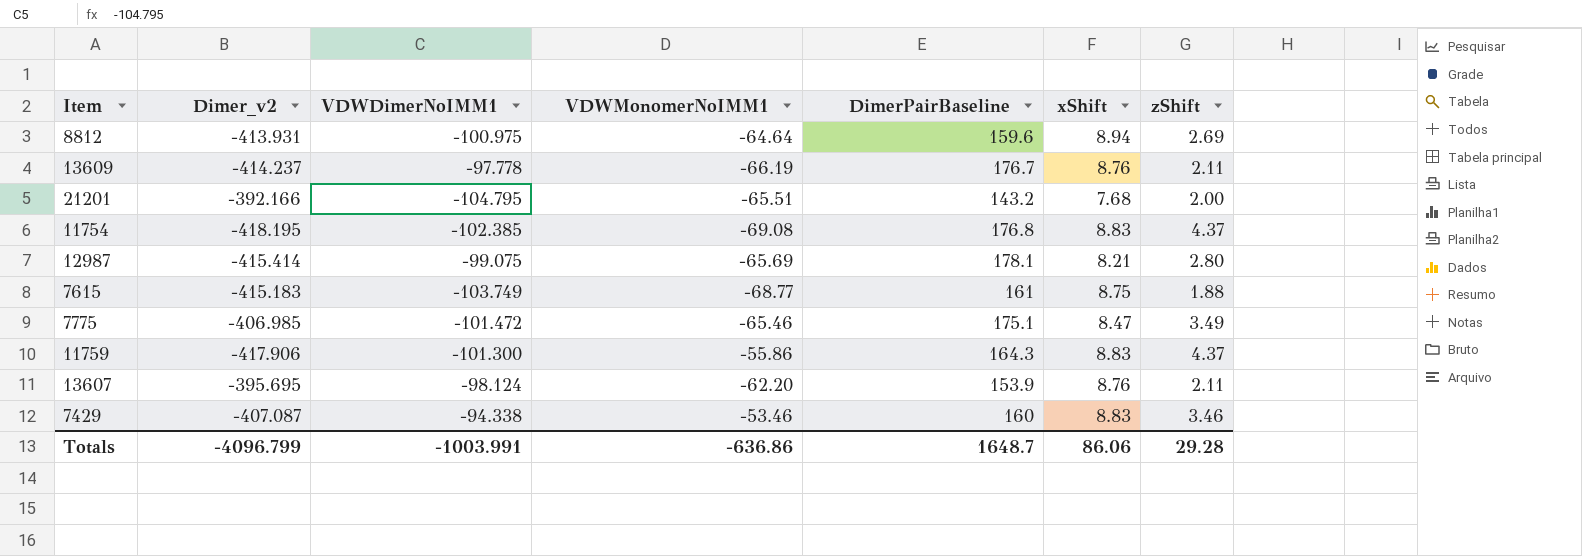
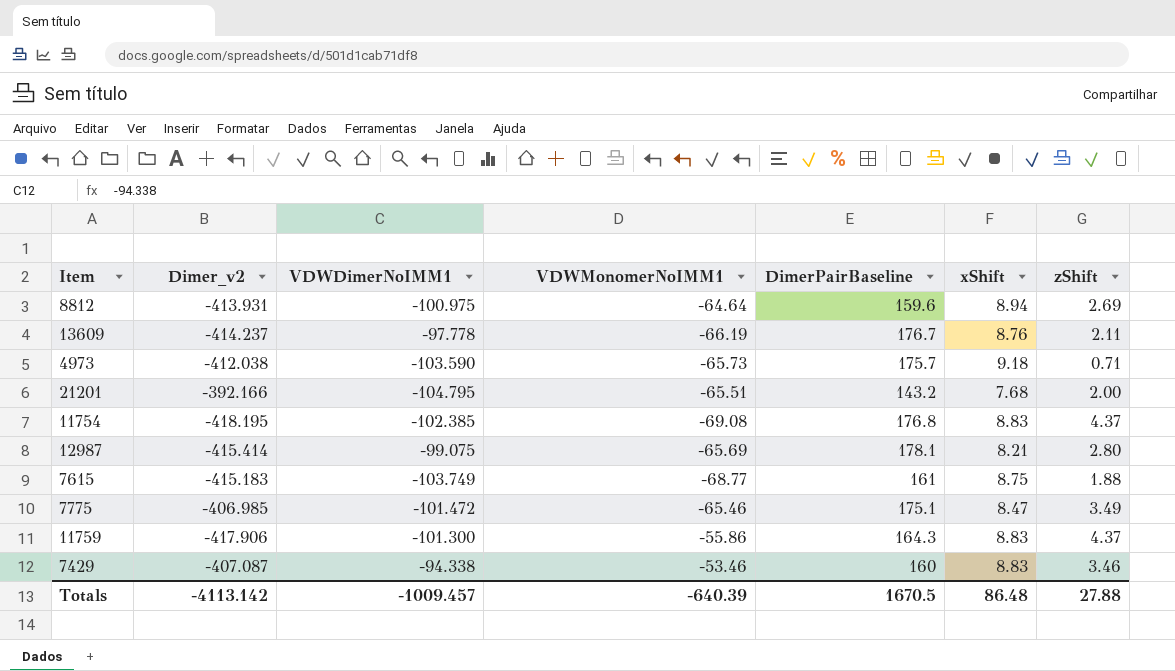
row 13607: -395.695 | -98.124 | -62.20 | 153.9 | 8.76 | 2.11 -> none
row 4973: none -> -412.038 | -103.590 | -65.73 | 175.7 | 9.18 | 0.71
Totals | Dimer_v2: -4096.799 -> -4113.142
Totals | VDWDimerNoIMM1: -1003.991 -> -1009.457
Totals | VDWMonomerNoIMM1: -636.86 -> -640.39
Totals | DimerPairBaseline: 1648.7 -> 1670.5
Totals | xShift: 86.06 -> 86.48
Totals | zShift: 29.28 -> 27.88

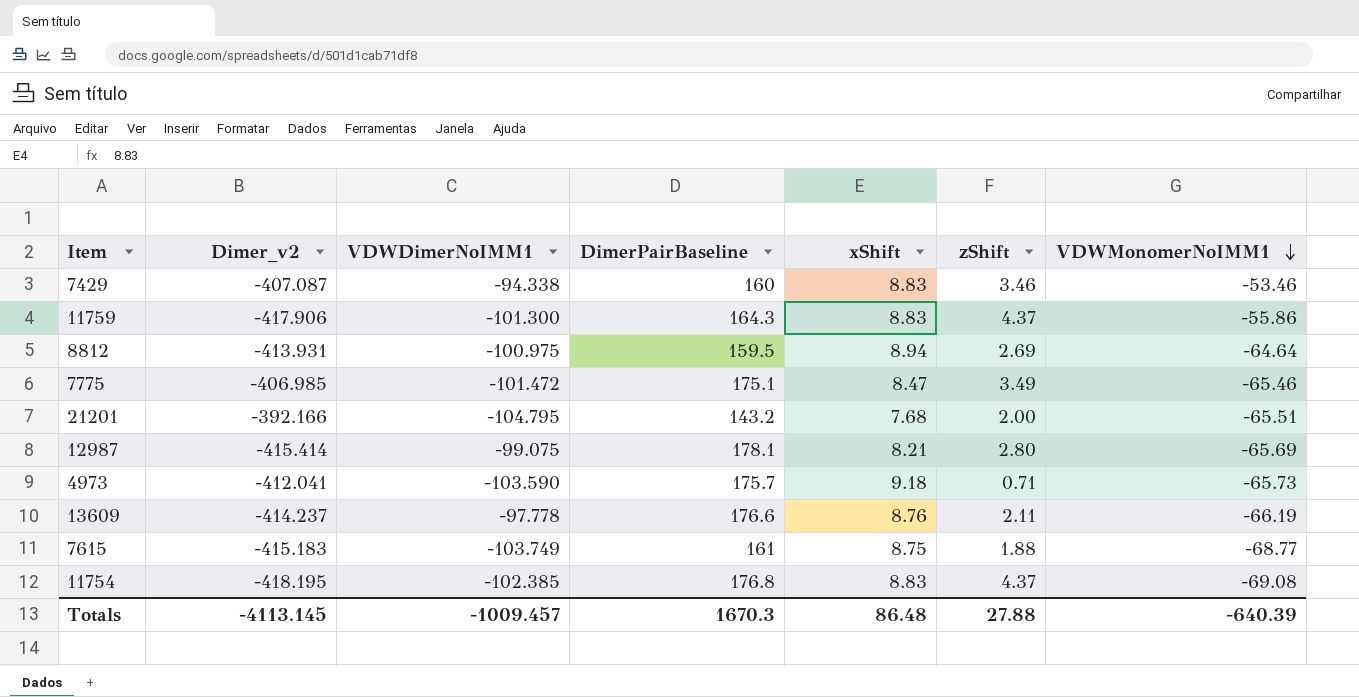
row order: none -> VDWMonomerNoIMM1 descending
column VDWMonomerNoIMM1 | position: 4 -> 7
8812 | DimerPairBaseline: 159.6 -> 159.5
4973 | Dimer_v2: -412.038 -> -412.041
13609 | DimerPairBaseline: 176.7 -> 176.6
Totals | Dimer_v2: -4113.142 -> -4113.145
Totals | DimerPairBaseline: 1670.5 -> 1670.3

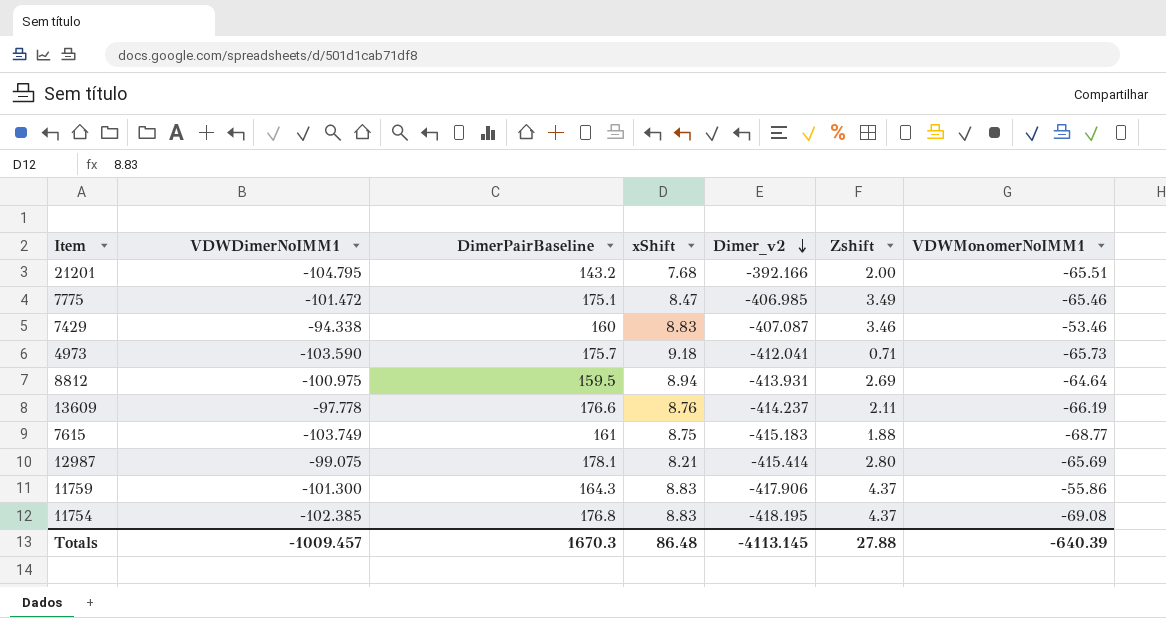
row order: VDWMonomerNoIMM1 descending -> Dimer_v2 descending
column Dimer_v2 | position: 2 -> 5
column name: zShift -> Zshift

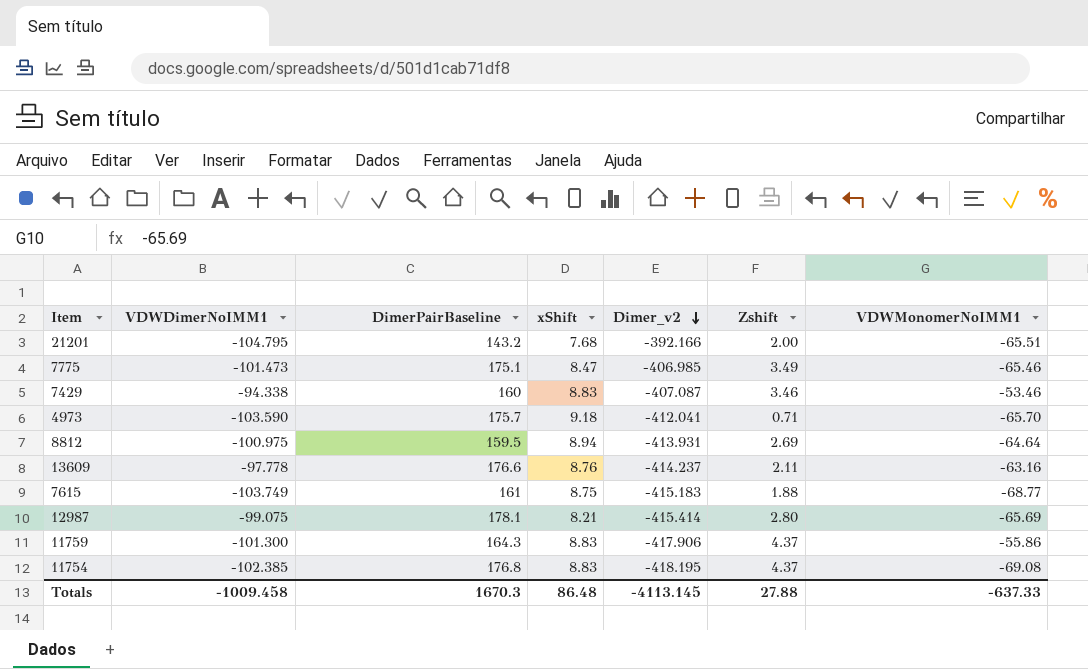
7775 | VDWDimerNoIMM1: -101.472 -> -101.473
4973 | VDWMonomerNoIMM1: -65.73 -> -65.70
13609 | VDWMonomerNoIMM1: -66.19 -> -63.16
Totals | VDWDimerNoIMM1: -1009.457 -> -1009.458
Totals | VDWMonomerNoIMM1: -640.39 -> -637.33

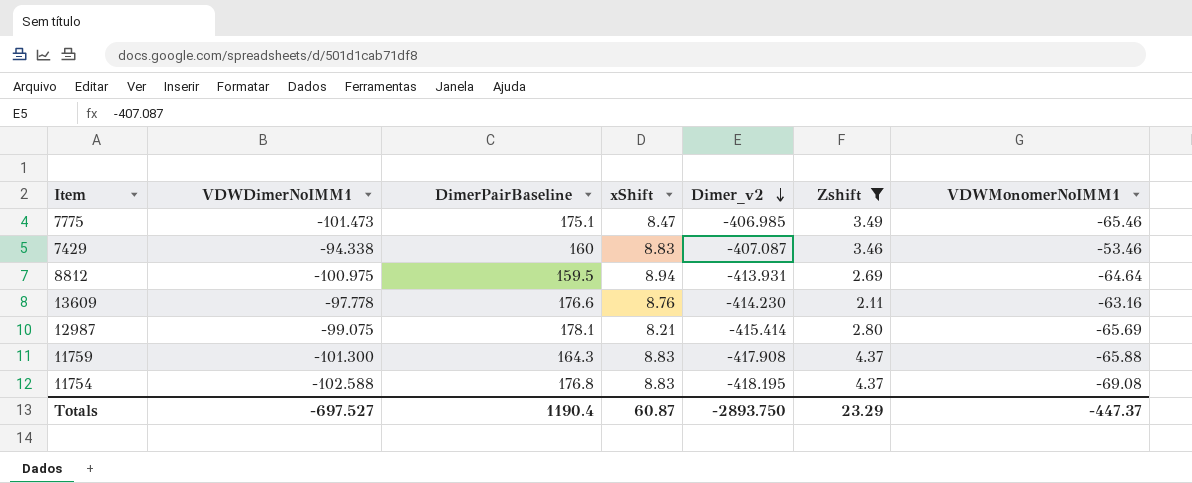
filter: none -> Zshift >= 2.11
13609 | Dimer_v2: -414.237 -> -414.230
11759 | Dimer_v2: -417.906 -> -417.908
11759 | VDWMonomerNoIMM1: -55.86 -> -65.88
11754 | VDWDimerNoIMM1: -102.385 -> -102.588
Totals | VDWDimerNoIMM1: -1009.458 -> -697.527
Totals | DimerPairBaseline: 1670.3 -> 1190.4
Totals | xShift: 86.48 -> 60.87
Totals | Dimer_v2: -4113.145 -> -2893.750
Totals | Zshift: 27.88 -> 23.29
Totals | VDWMonomerNoIMM1: -637.33 -> -447.37

